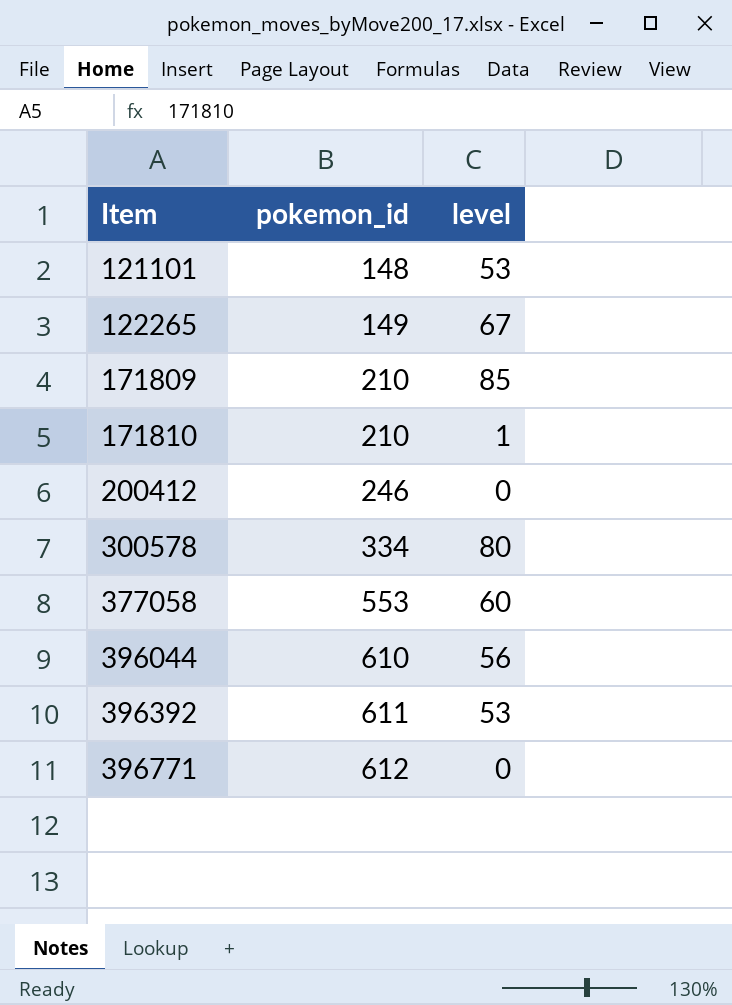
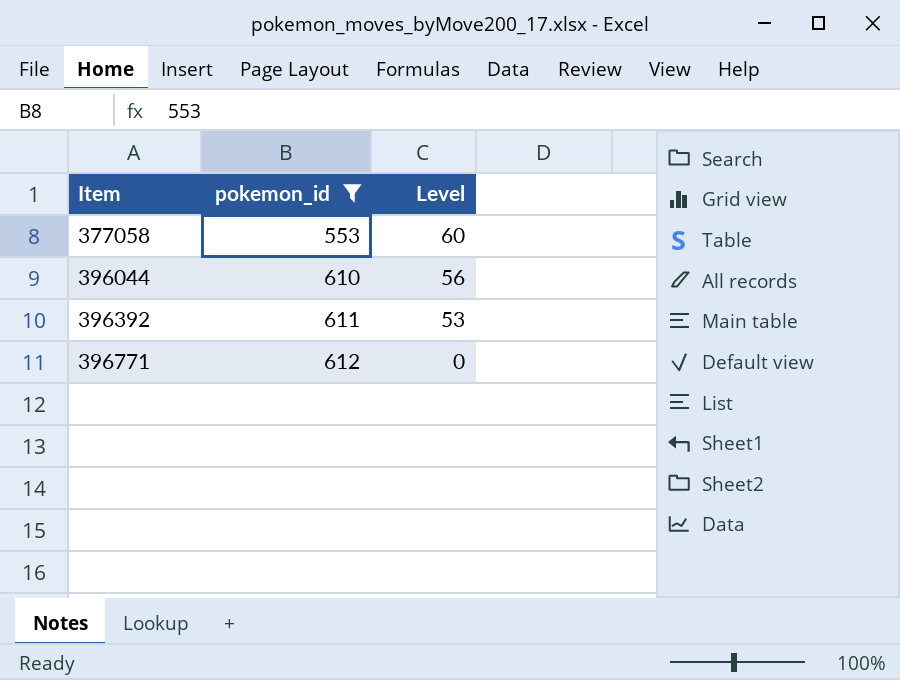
filter: none -> pokemon_id >= 553
column name: level -> Level

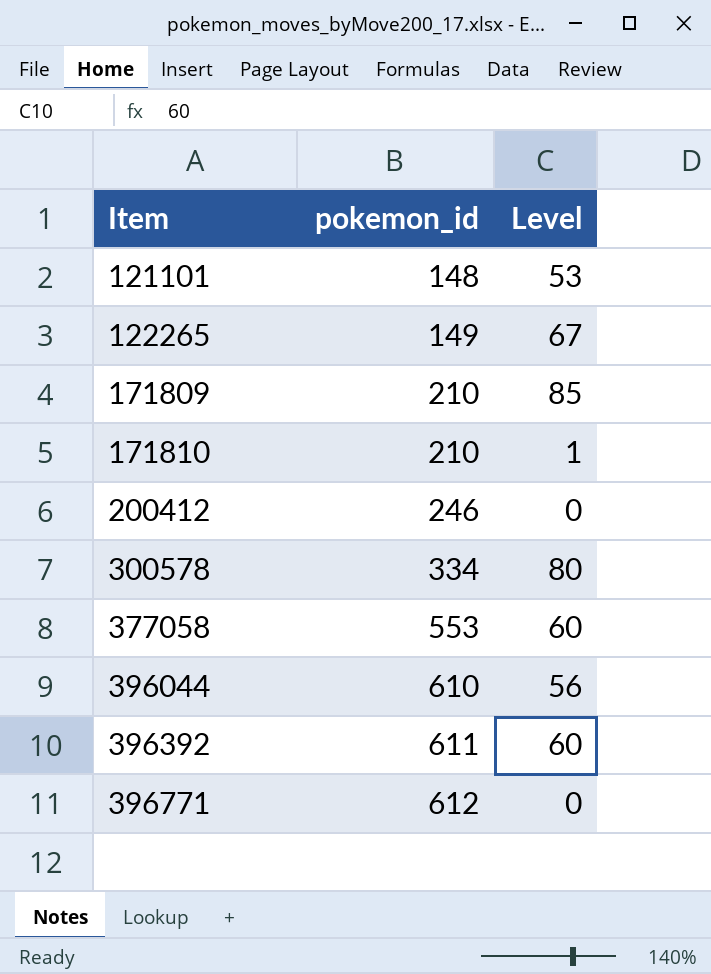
filter: pokemon_id >= 553 -> none
396392 | Level: 53 -> 60

